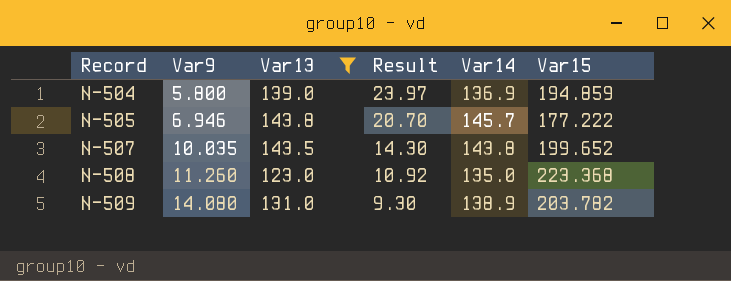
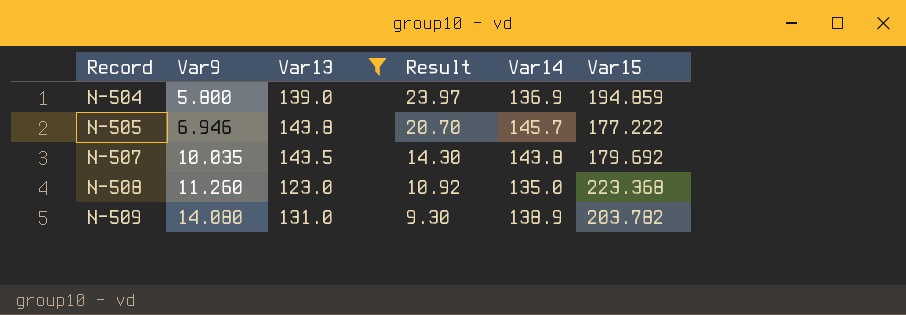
N-507 | Var15: 199.652 -> 179.692

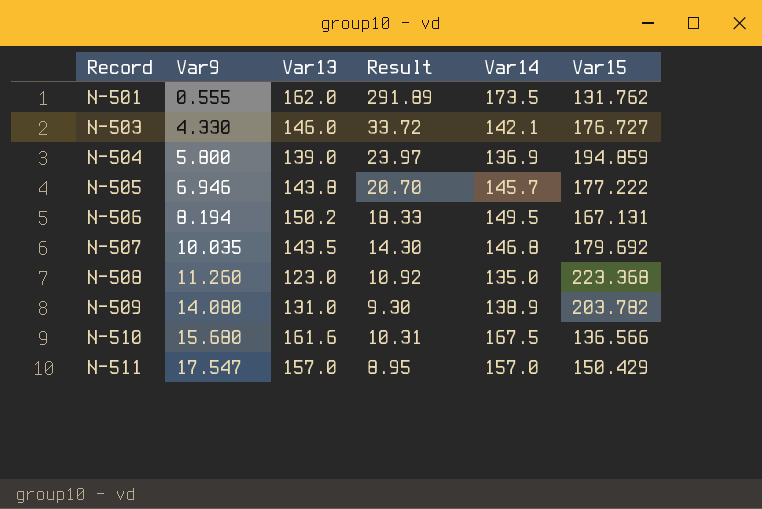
filter: Var13 <= 143.8 -> none
N-507 | Var14: 143.8 -> 146.8

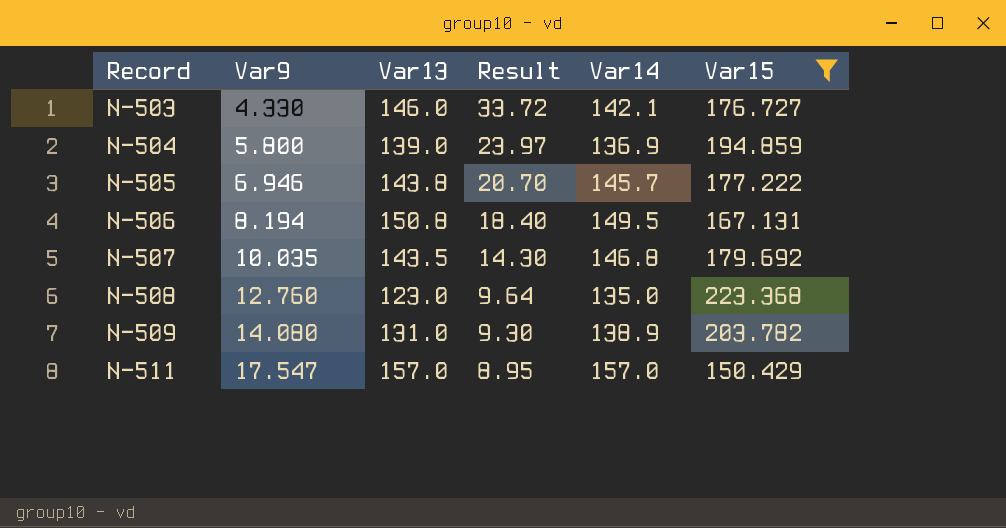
filter: none -> Var15 >= 150.429
N-506 | Var13: 150.2 -> 150.8
N-506 | Result: 18.33 -> 18.40
N-508 | Var9: 11.260 -> 12.760
N-508 | Result: 10.92 -> 9.64

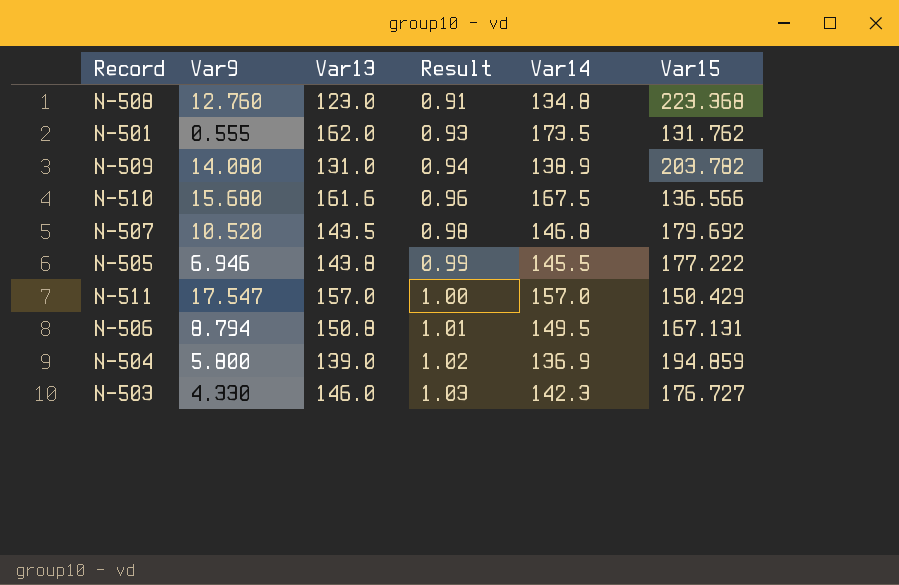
filter: Var15 >= 150.429 -> none
row order: Record ascending -> Result ascending
column Result | formula: [Var13] / [Var9] -> [Var13] / [Var14]
N-508 | Var14: 135.0 -> 134.8
N-507 | Var9: 10.035 -> 10.520
N-505 | Var14: 145.7 -> 145.5
N-506 | Var9: 8.194 -> 8.794
N-503 | Var14: 142.1 -> 142.3

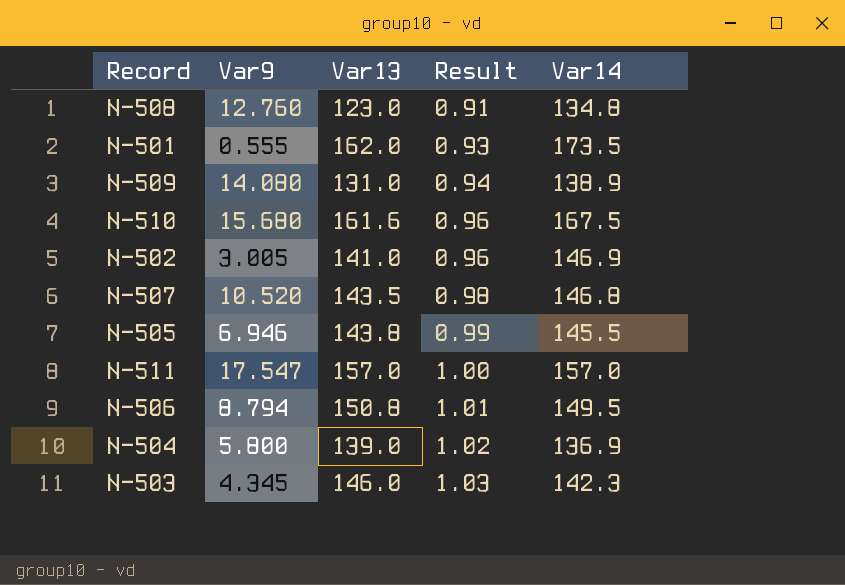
column Var15 | position: 6 -> none
row N-502: none -> 3.005 | 141.0 | 0.96 | 146.9
N-503 | Var9: 4.330 -> 4.345

